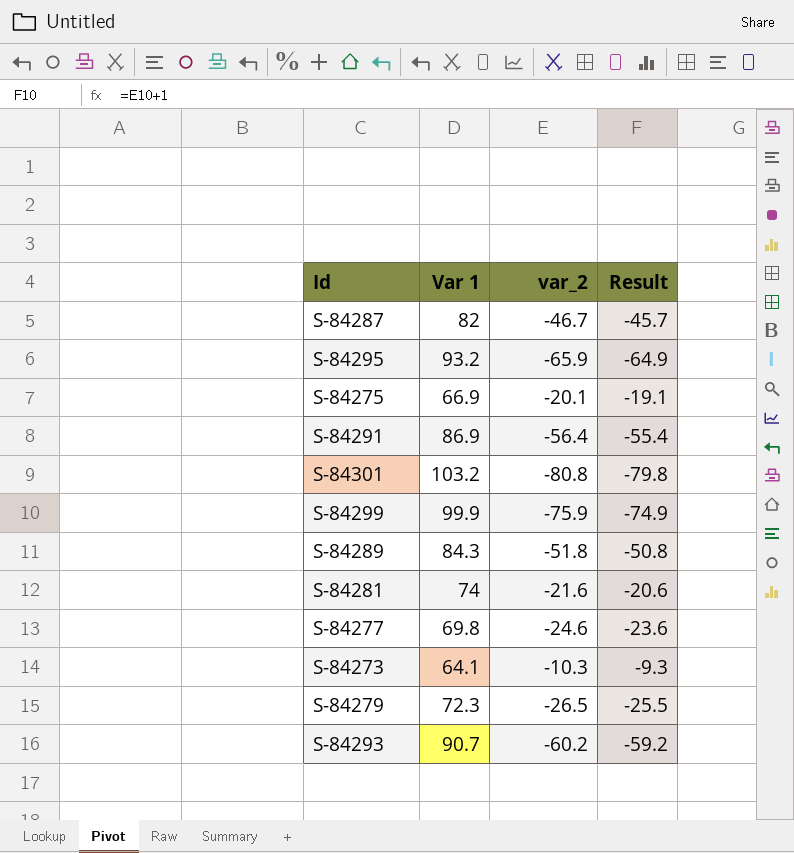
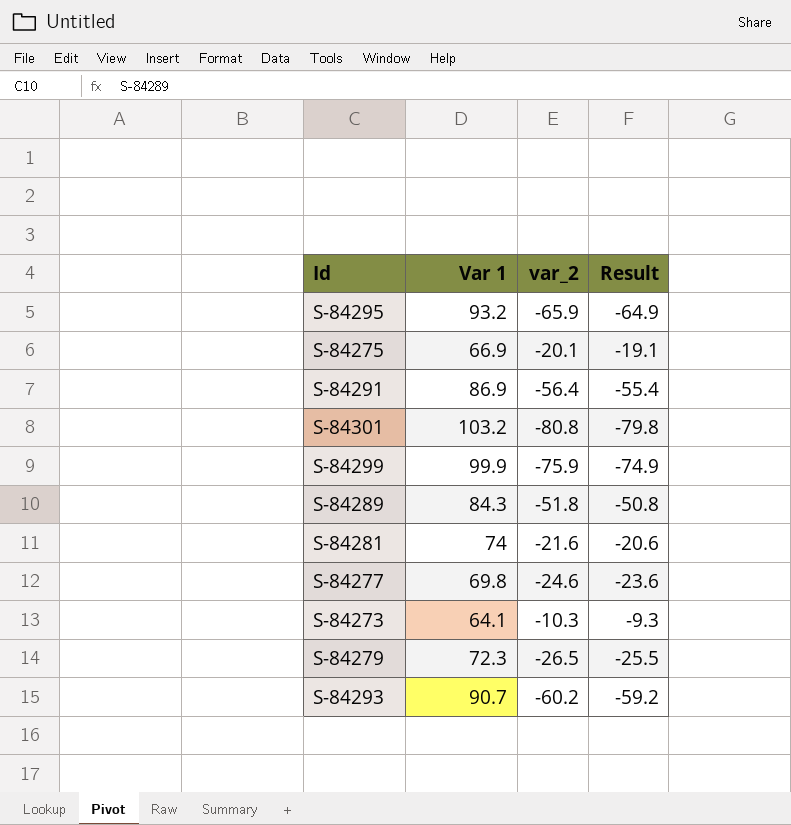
row S-84287: 82 | -46.7 | -45.7 -> none

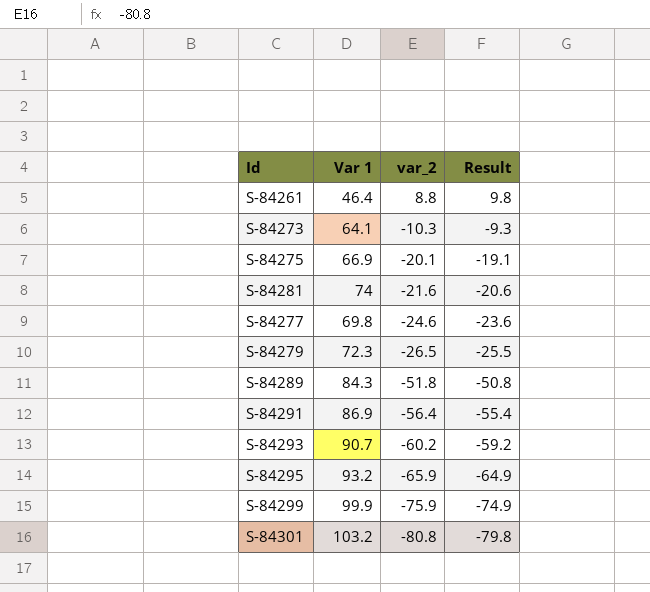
row order: none -> var_2 descending
row S-84261: none -> 46.4 | 8.8 | 9.8

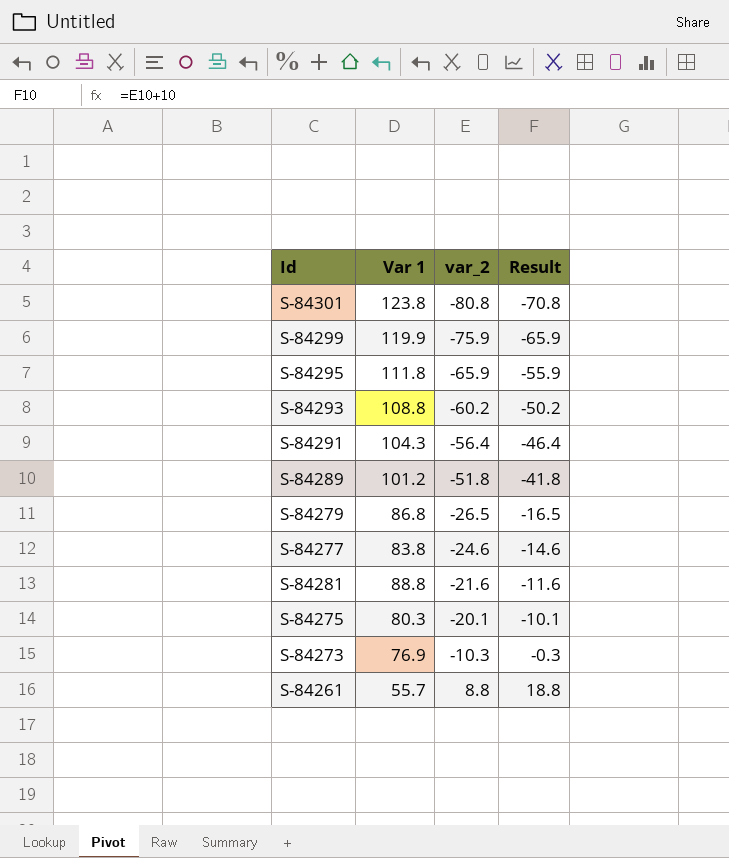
row order: var_2 descending -> var_2 ascending
column Result | formula: [var_2] + 1 -> [var_2] + 10
S-84301 | Var 1: 103.2 -> 123.8
S-84299 | Var 1: 99.9 -> 119.9
S-84295 | Var 1: 93.2 -> 111.8
S-84293 | Var 1: 90.7 -> 108.8
S-84291 | Var 1: 86.9 -> 104.3
S-84289 | Var 1: 84.3 -> 101.2
S-84279 | Var 1: 72.3 -> 86.8
S-84277 | Var 1: 69.8 -> 83.8
S-84281 | Var 1: 74 -> 88.8
S-84275 | Var 1: 66.9 -> 80.3
S-84273 | Var 1: 64.1 -> 76.9
S-84261 | Var 1: 46.4 -> 55.7

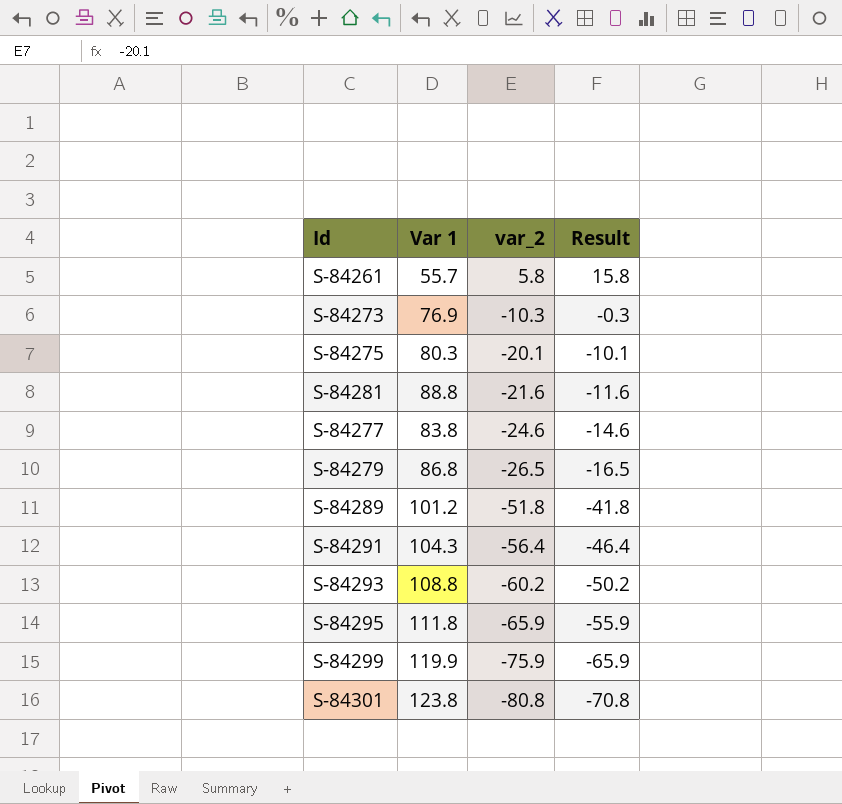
row order: var_2 ascending -> var_2 descending
S-84261 | var_2: 8.8 -> 5.8
S-84261 | Result: 18.8 -> 15.8

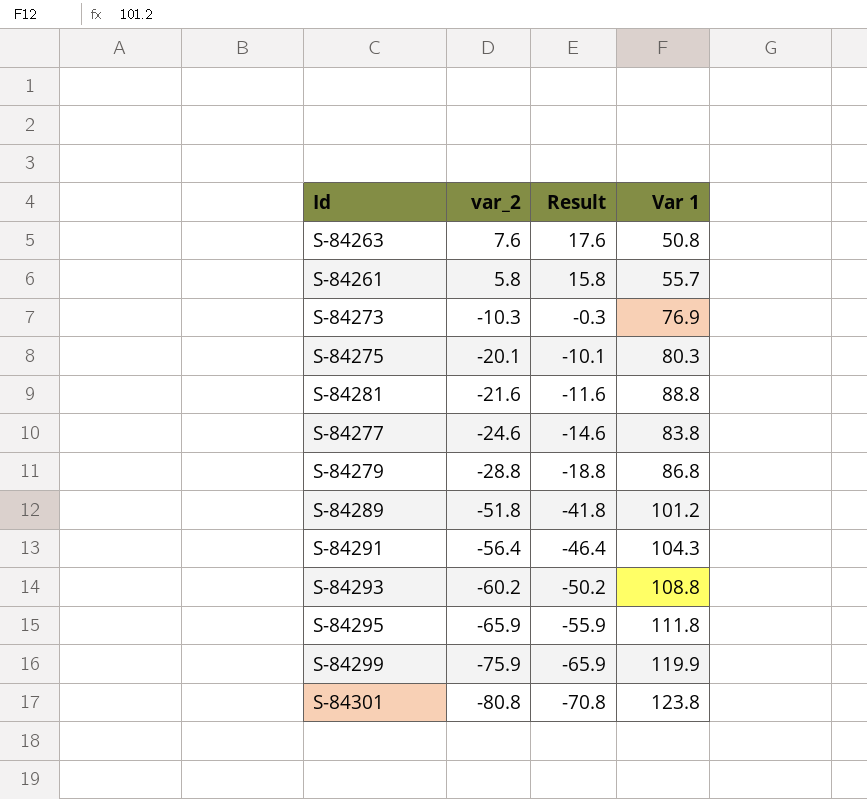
column Var 1 | position: 2 -> 4
row S-84263: none -> 7.6 | 17.6 | 50.8
S-84279 | var_2: -26.5 -> -28.8
S-84279 | Result: -16.5 -> -18.8

